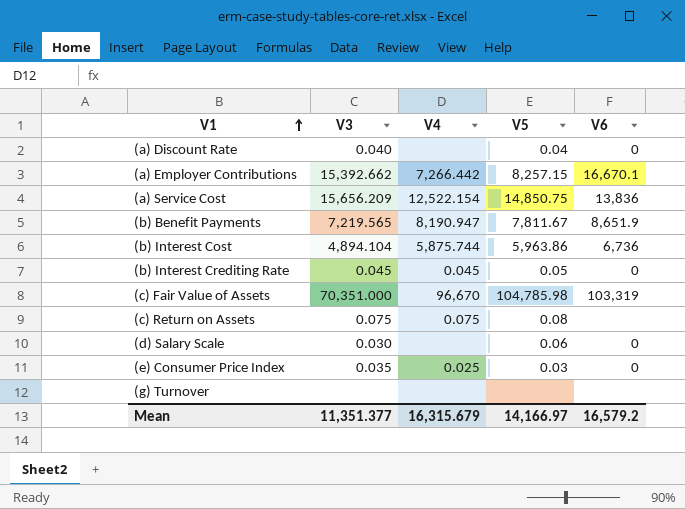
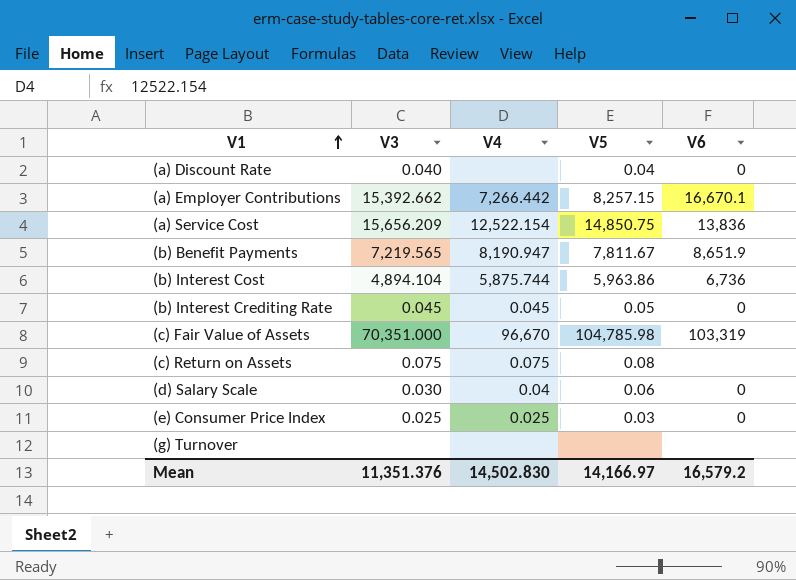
(d) Salary Scale | V4: none -> 0.04
(e) Consumer Price Index | V3: 0.035 -> 0.025
Mean | V3: 11,351.377 -> 11,351.376
Mean | V4: 16,315.679 -> 14,502.830

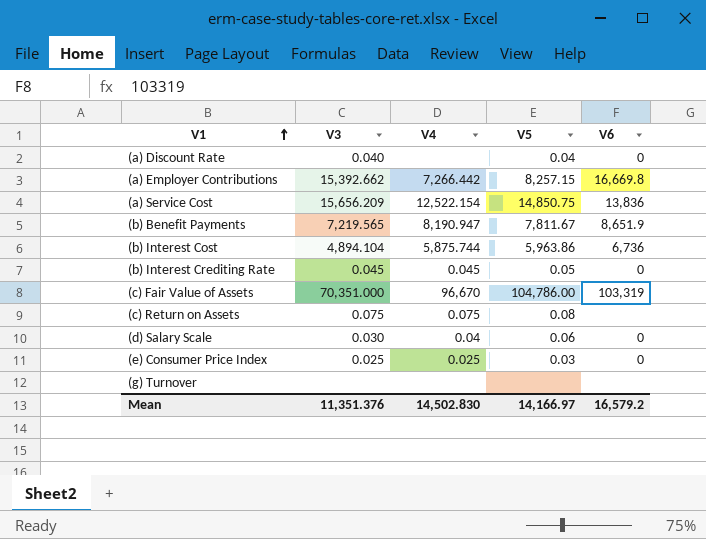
(a) Employer Contributions | V6: 16,670.1 -> 16,669.8
(c) Fair Value of Assets | V5: 104,785.98 -> 104,786.00

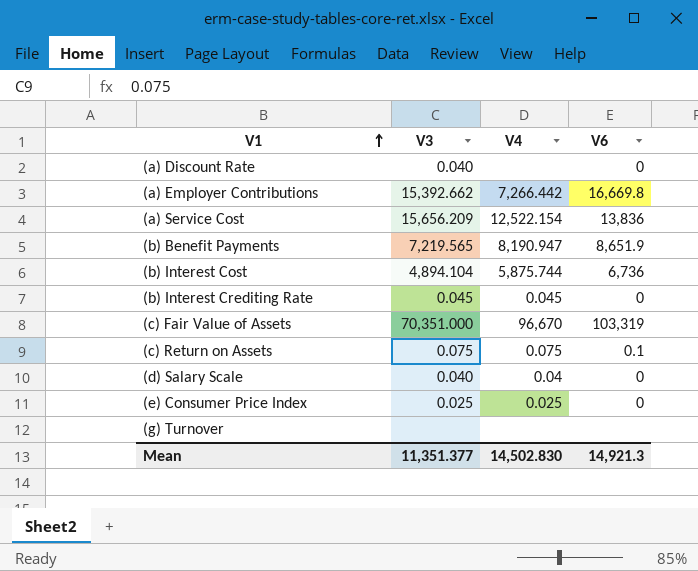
column V5 | position: 4 -> none
(c) Return on Assets | V6: none -> 0.1
(d) Salary Scale | V3: 0.030 -> 0.040
Mean | V3: 11,351.376 -> 11,351.377
Mean | V6: 16,579.2 -> 14,921.3

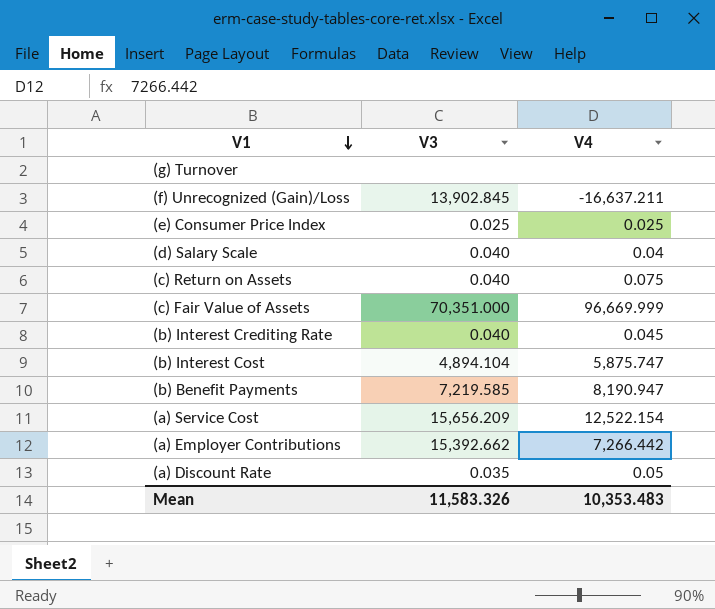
row order: V1 ascending -> V1 descending
column V6 | position: 4 -> none
row (f) Unrecognized (Gain)/Loss: none -> 13,902.845 | -16,637.211
(c) Return on Assets | V3: 0.075 -> 0.040
(c) Fair Value of Assets | V4: 96,670 -> 96,669.999
(b) Interest Crediting Rate | V3: 0.045 -> 0.040
(b) Interest Cost | V4: 5,875.744 -> 5,875.747
(b) Benefit Payments | V3: 7,219.565 -> 7,219.585
(a) Discount Rate | V3: 0.040 -> 0.035
(a) Discount Rate | V4: none -> 0.05
Mean | V3: 11,351.377 -> 11,583.326
Mean | V4: 14,502.830 -> 10,353.483

